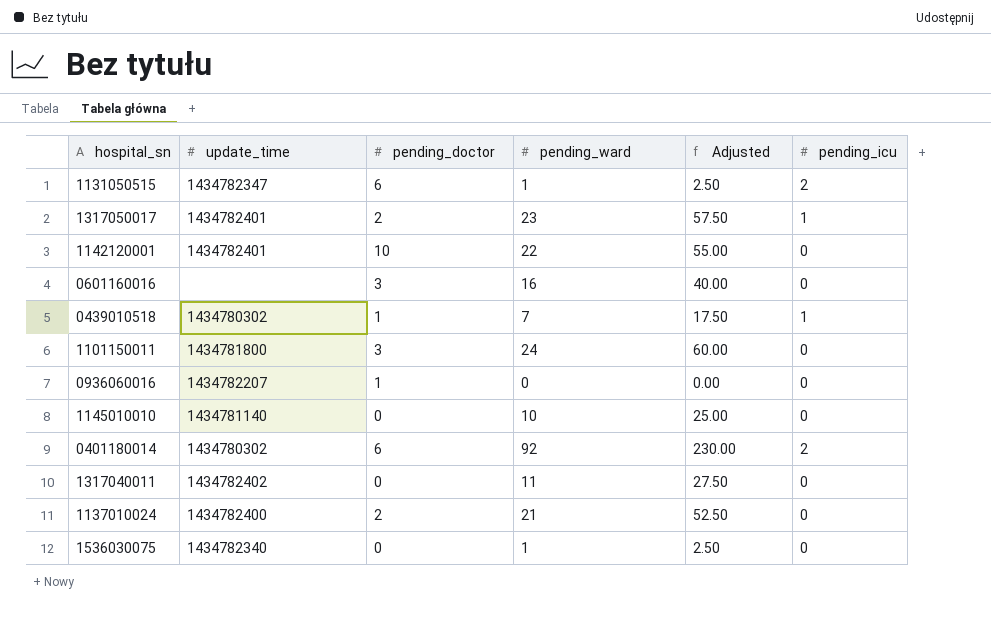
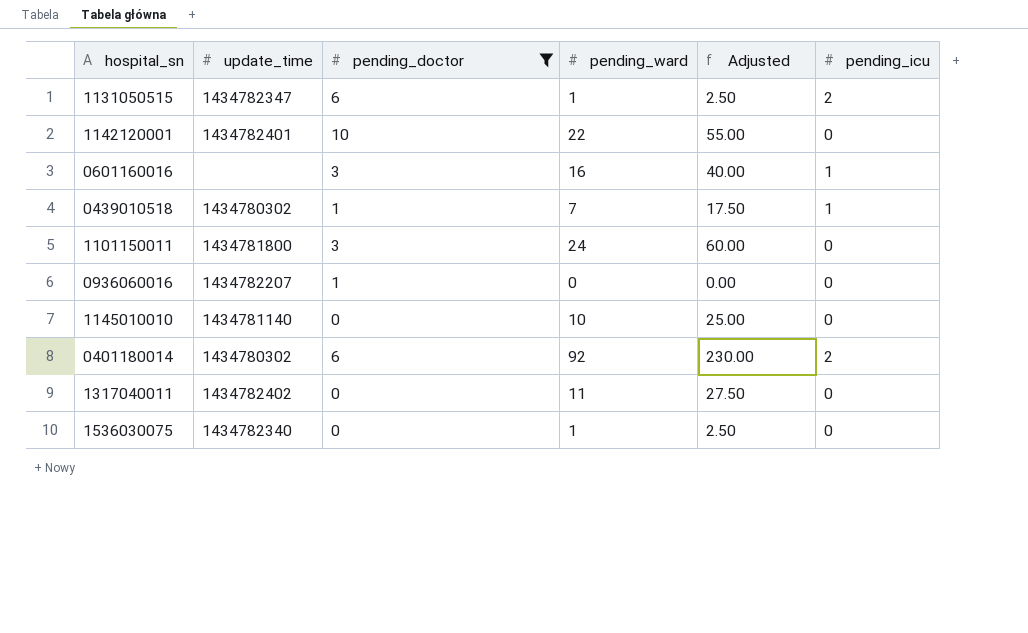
filter: none -> pending_doctor != 2
0601160016 | pending_icu: 0 -> 1

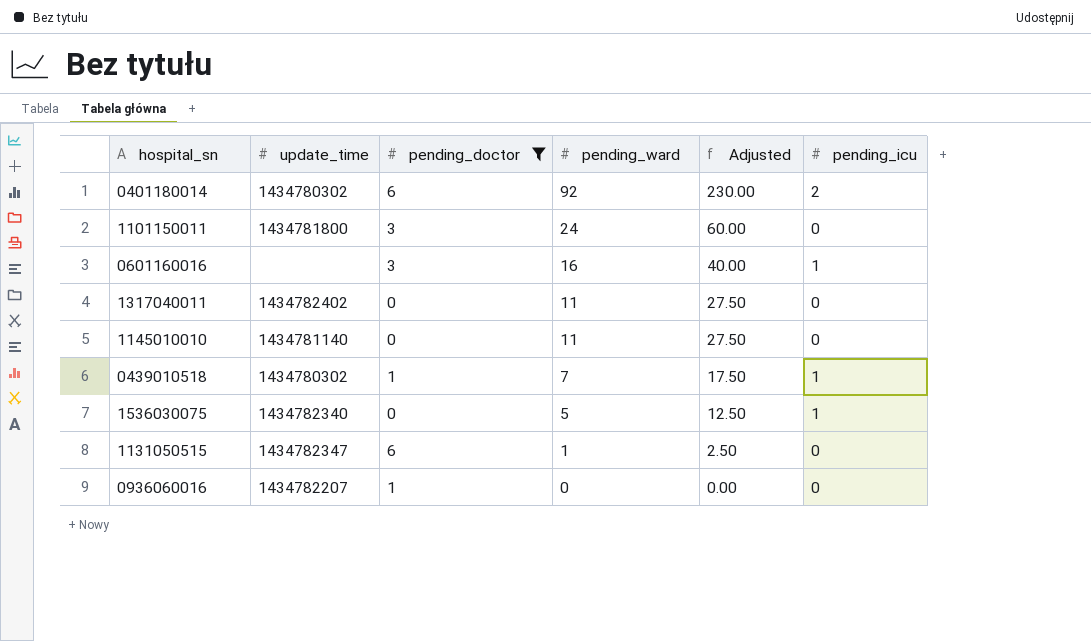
row order: none -> pending_ward descending
row 1142120001: 1434782401 | 10 | 22 | 55.00 | 0 -> none
1145010010 | pending_ward: 10 -> 11
1145010010 | Adjusted: 25.00 -> 27.50
1536030075 | pending_ward: 1 -> 5
1536030075 | Adjusted: 2.50 -> 12.50
1536030075 | pending_icu: 0 -> 1
1131050515 | pending_icu: 2 -> 0

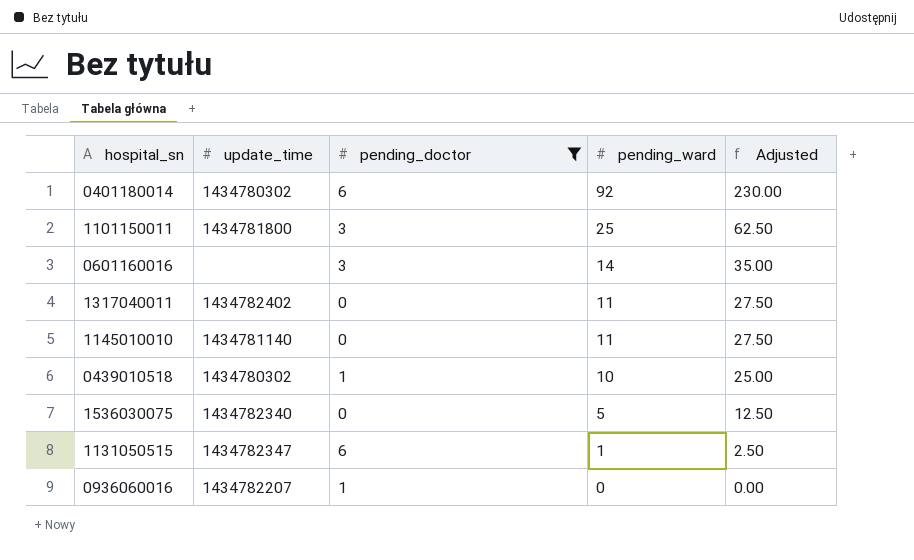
column pending_icu | position: 6 -> none
1101150011 | pending_ward: 24 -> 25
1101150011 | Adjusted: 60.00 -> 62.50
0601160016 | pending_ward: 16 -> 14
0601160016 | Adjusted: 40.00 -> 35.00
0439010518 | pending_ward: 7 -> 10
0439010518 | Adjusted: 17.50 -> 25.00

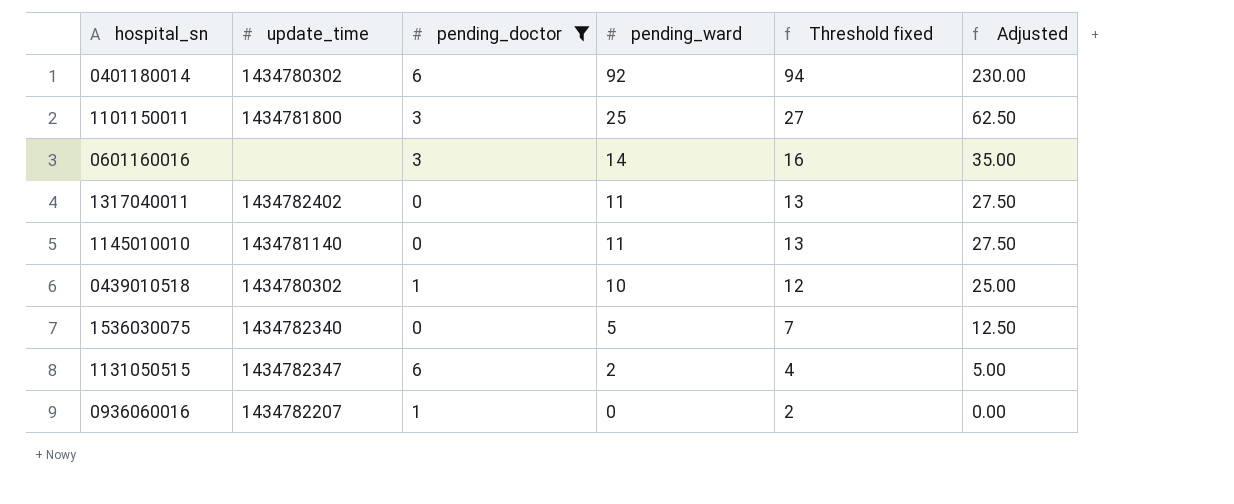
column Threshold fixed | formula: none -> [pending_ward] + 2
1131050515 | pending_ward: 1 -> 2
1131050515 | Adjusted: 2.50 -> 5.00

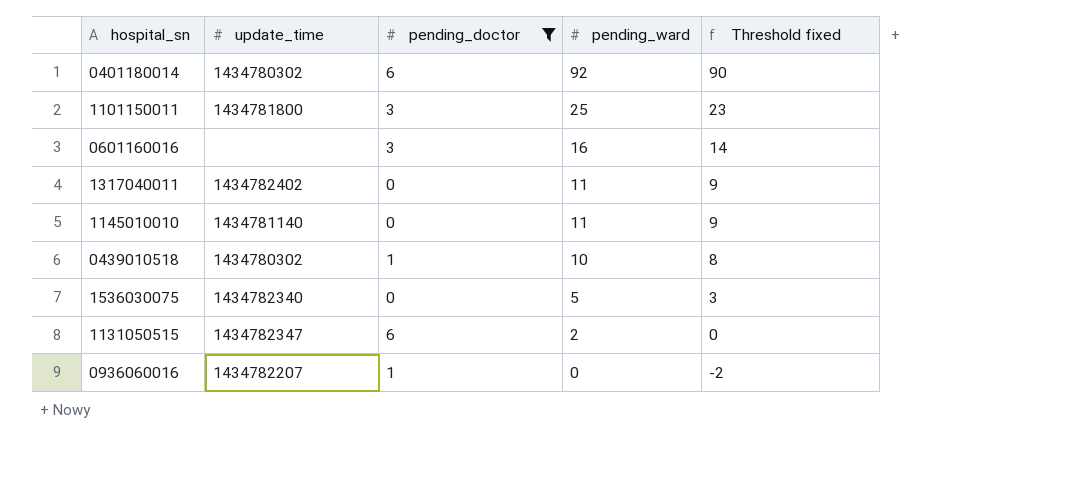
column Adjusted | formula: [pending_ward] * 2.5 -> none
column Threshold fixed | formula: [pending_ward] + 2 -> [pending_ward] - 2
0601160016 | pending_ward: 14 -> 16

